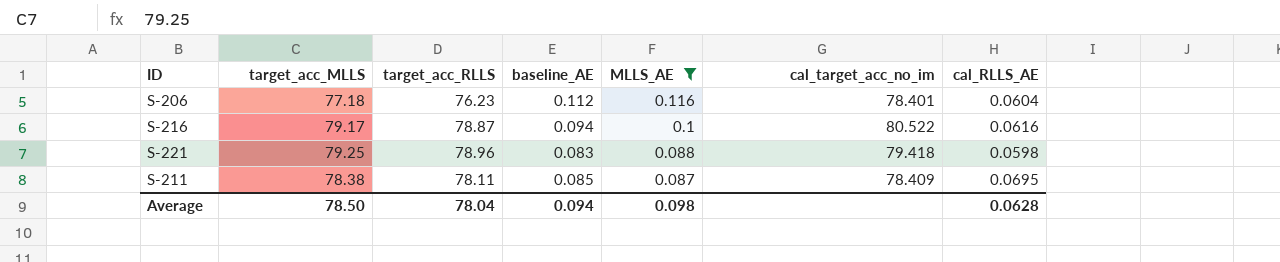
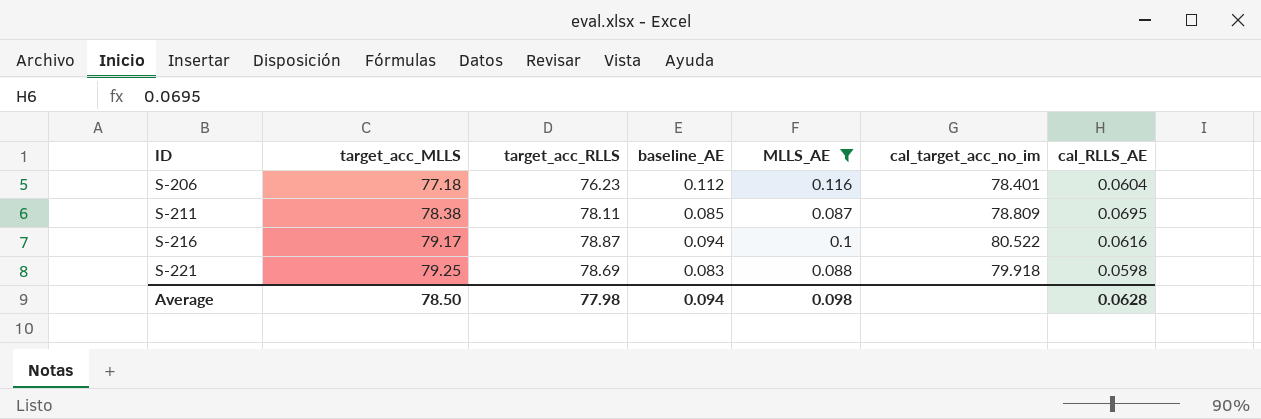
row order: MLLS_AE descending -> ID ascending
S-211 | cal_target_acc_no_im: 78.409 -> 78.809
S-221 | target_acc_RLLS: 78.96 -> 78.69
S-221 | cal_target_acc_no_im: 79.418 -> 79.918
Average | target_acc_RLLS: 78.04 -> 77.98

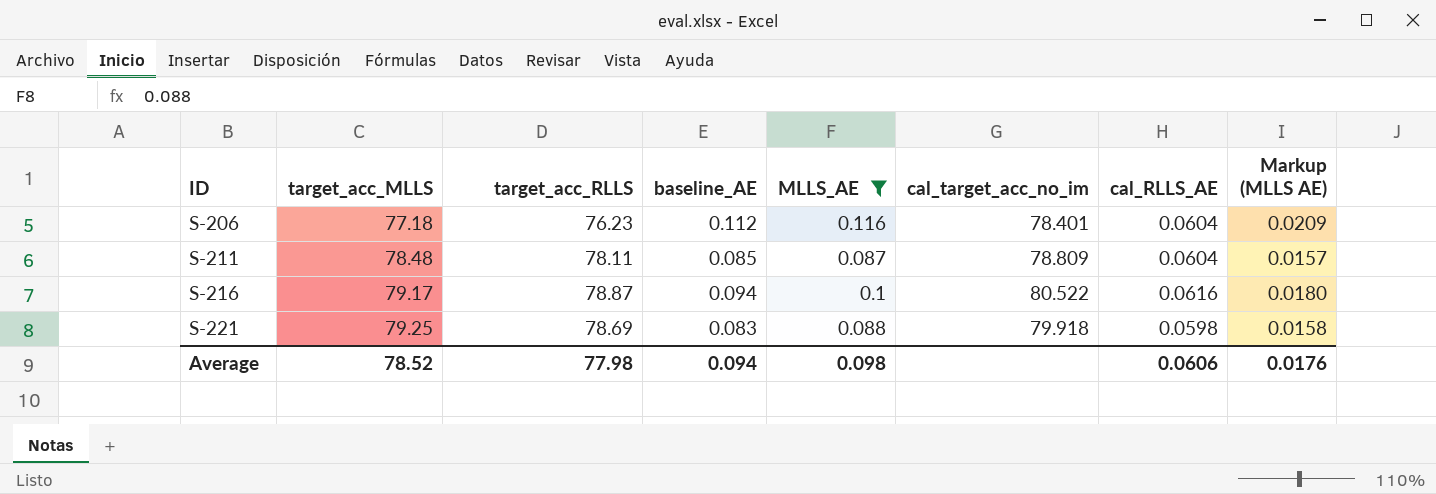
column Markup (MLLS AE) | formula: none -> [MLLS_AE] * 0.18
S-211 | target_acc_MLLS: 78.38 -> 78.48
S-211 | cal_RLLS_AE: 0.0695 -> 0.0604
Average | target_acc_MLLS: 78.50 -> 78.52
Average | cal_RLLS_AE: 0.0628 -> 0.0606

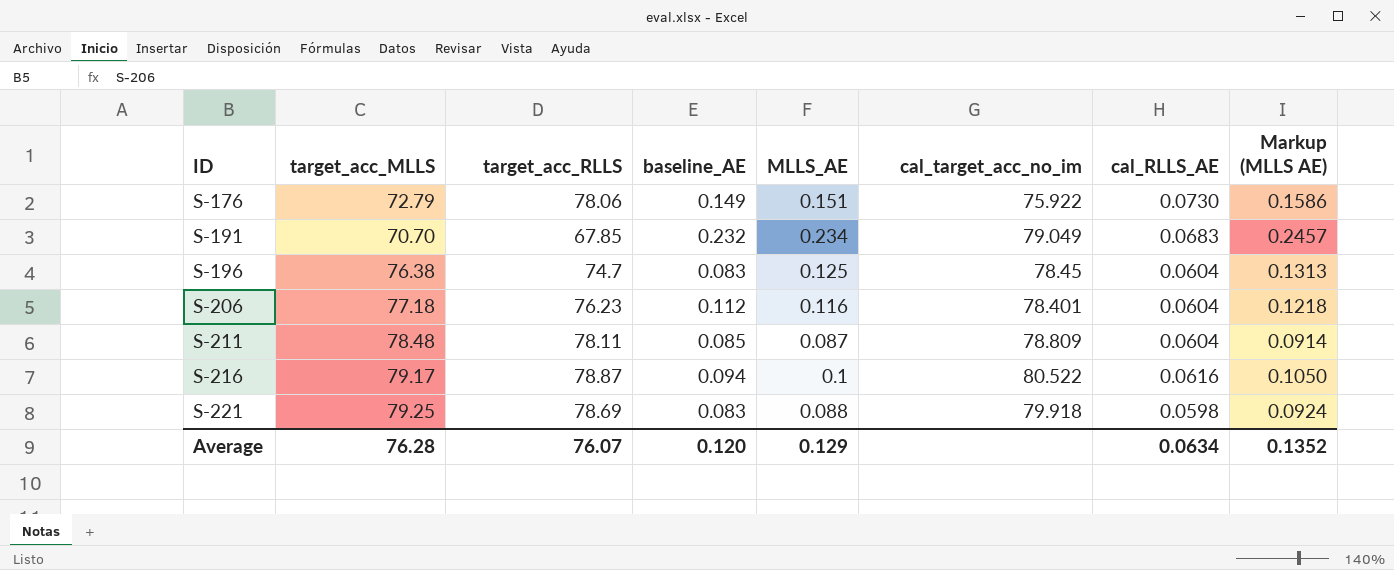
filter: MLLS_AE <= 0.116 -> none
column Markup (MLLS AE) | formula: [MLLS_AE] * 0.18 -> [MLLS_AE] * 1.05
Average | target_acc_MLLS: 78.52 -> 76.28
Average | target_acc_RLLS: 77.98 -> 76.07
Average | baseline_AE: 0.094 -> 0.120
Average | MLLS_AE: 0.098 -> 0.129
Average | cal_RLLS_AE: 0.0606 -> 0.0634
Average | Markup (MLLS AE): 0.0176 -> 0.1352

